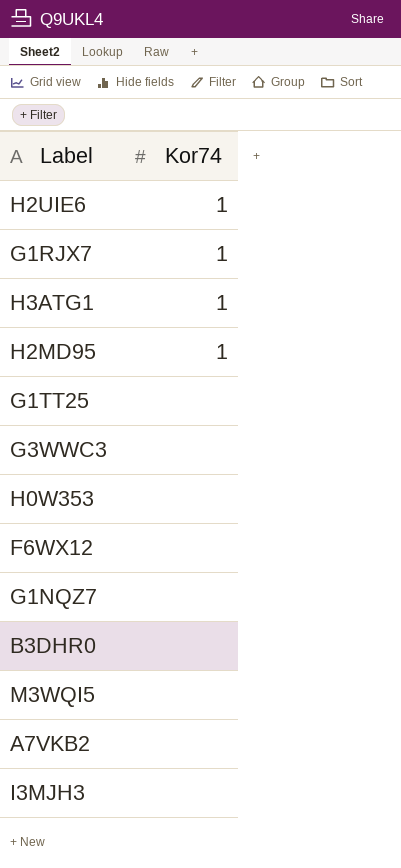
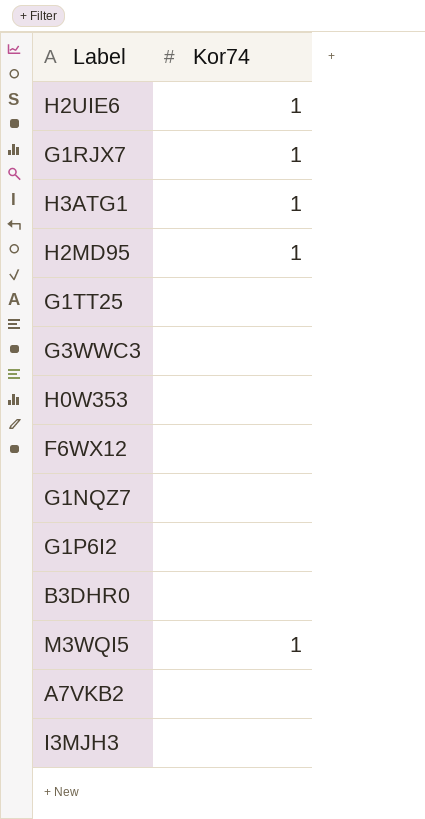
row G1P6I2: none -> none
M3WQI5 | Kor74: none -> 1

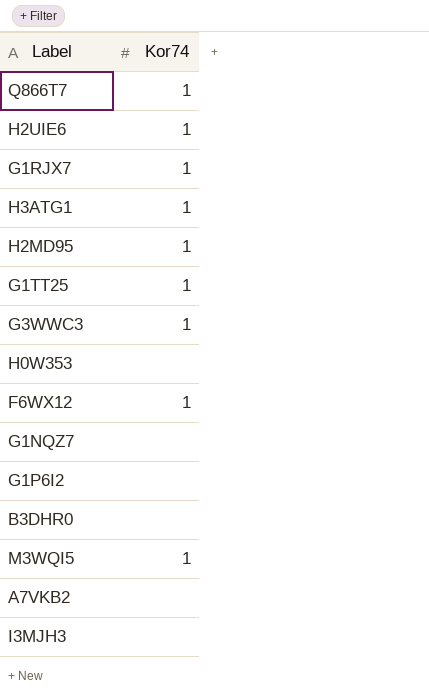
row Q866T7: none -> 1
G1TT25 | Kor74: none -> 1
G3WWC3 | Kor74: none -> 1
F6WX12 | Kor74: none -> 1

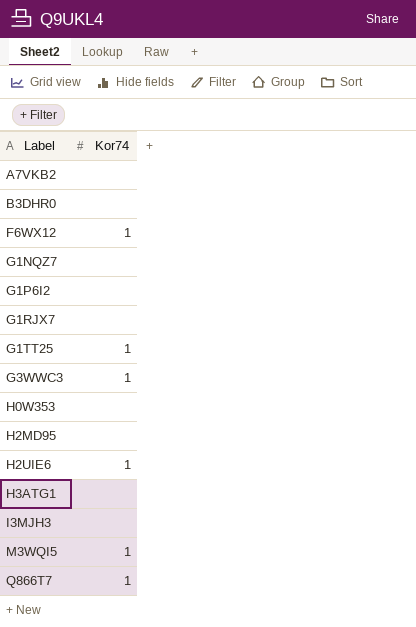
row order: none -> Label ascending
G1RJX7 | Kor74: 1 -> none
H2MD95 | Kor74: 1 -> none
H3ATG1 | Kor74: 1 -> none

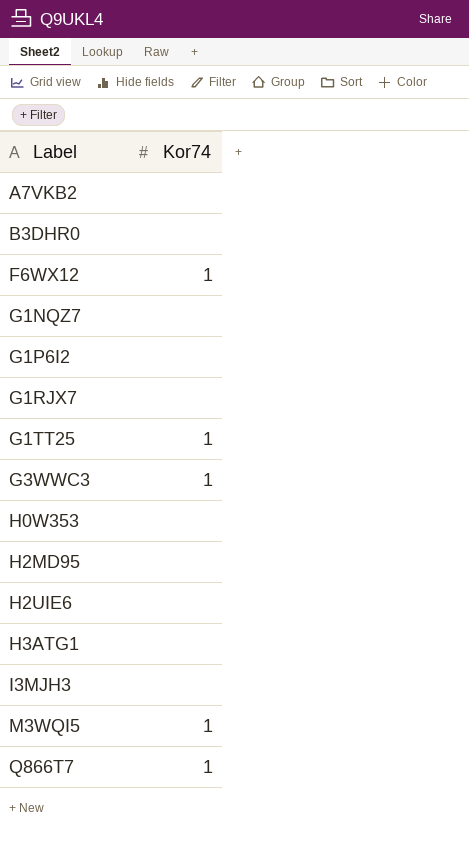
H2UIE6 | Kor74: 1 -> none

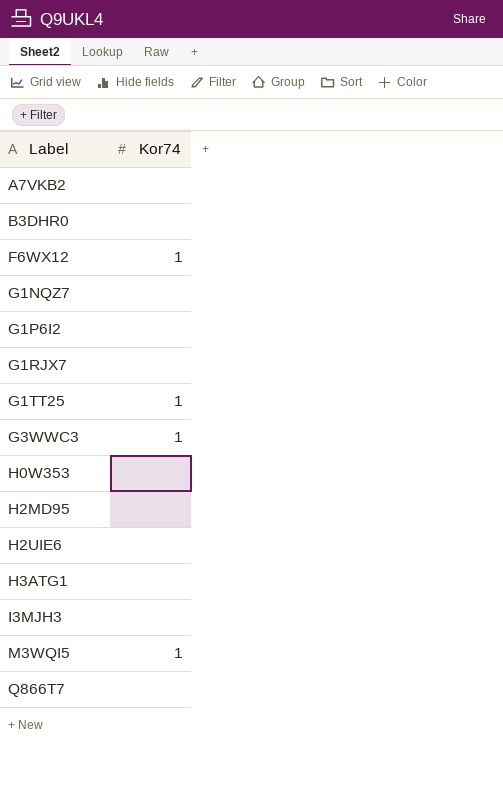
Q866T7 | Kor74: 1 -> none

